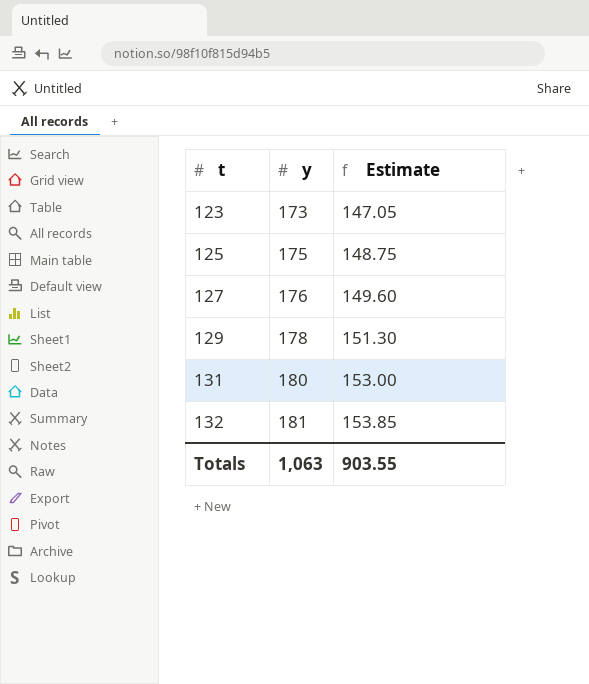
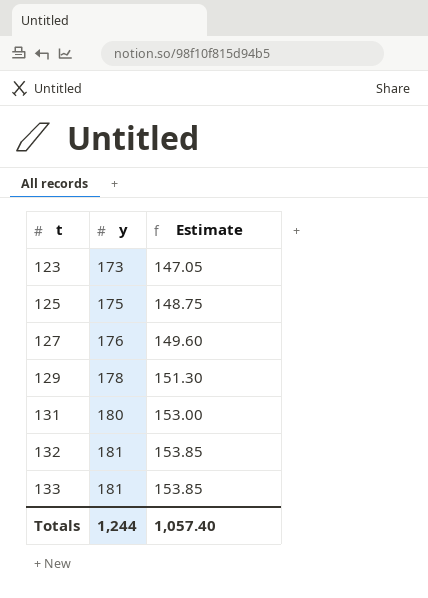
row 133: none -> 181 | 153.85
Totals | y: 1,063 -> 1,244
Totals | Estimate: 903.55 -> 1,057.40

